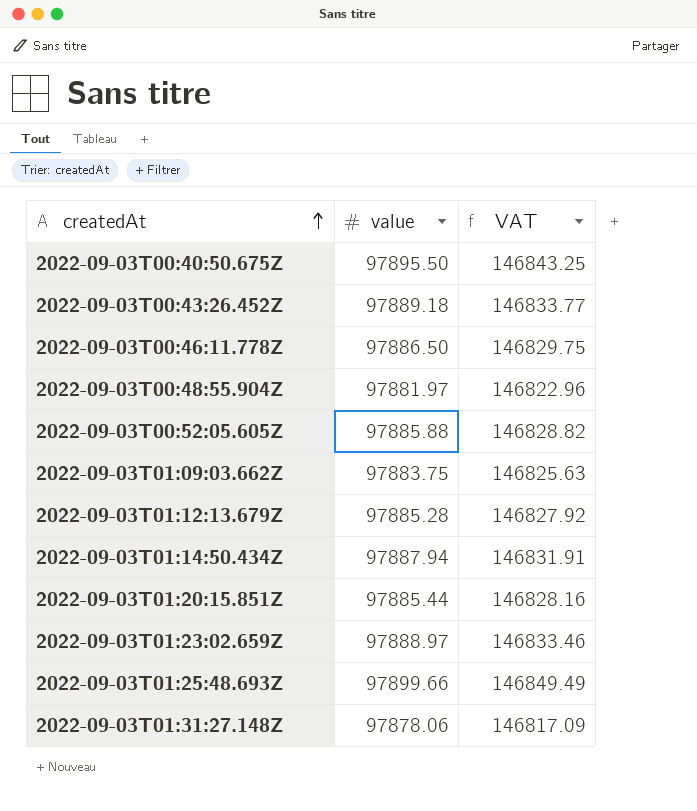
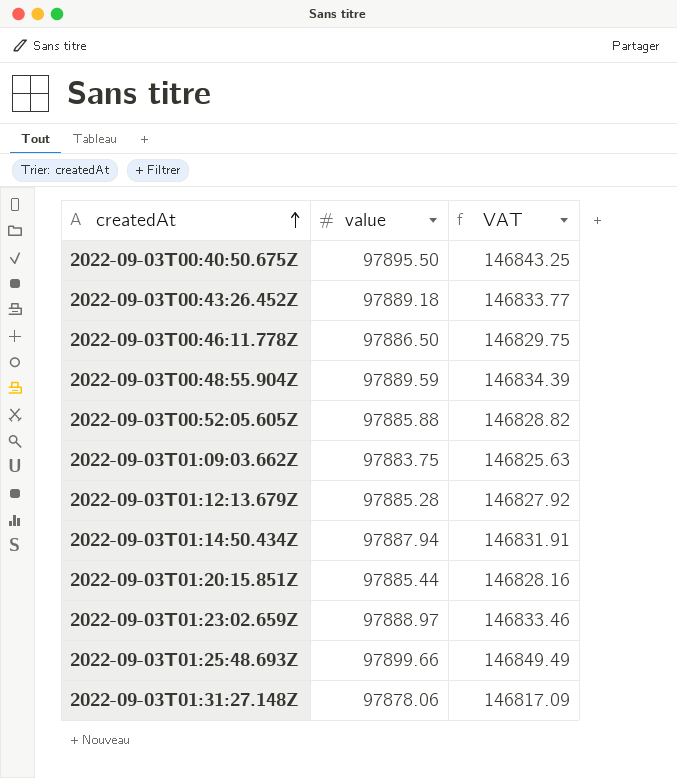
2022-09-03T00:48:55.904Z | value: 97881.97 -> 97889.59
2022-09-03T00:48:55.904Z | VAT: 146822.96 -> 146834.39

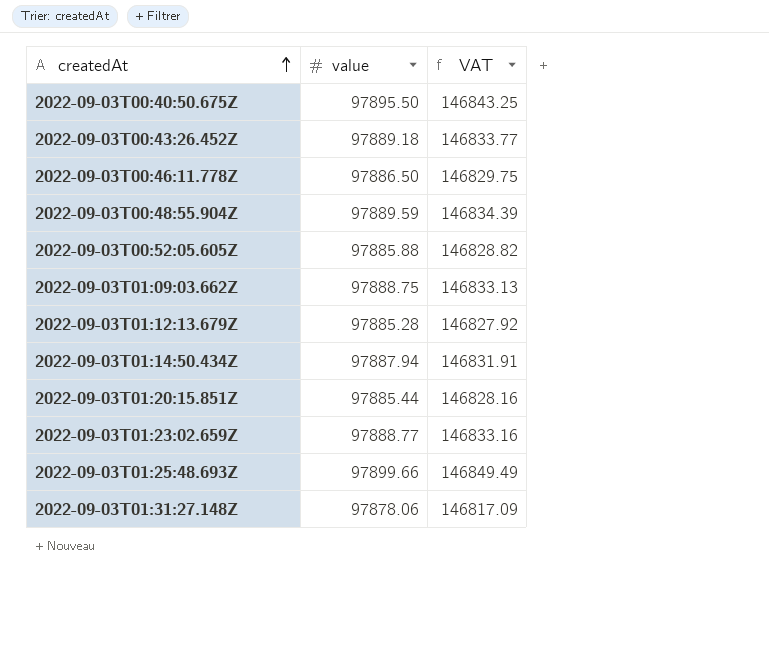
2022-09-03T01:09:03.662Z | value: 97883.75 -> 97888.75
2022-09-03T01:09:03.662Z | VAT: 146825.63 -> 146833.13
2022-09-03T01:23:02.659Z | value: 97888.97 -> 97888.77
2022-09-03T01:23:02.659Z | VAT: 146833.46 -> 146833.16

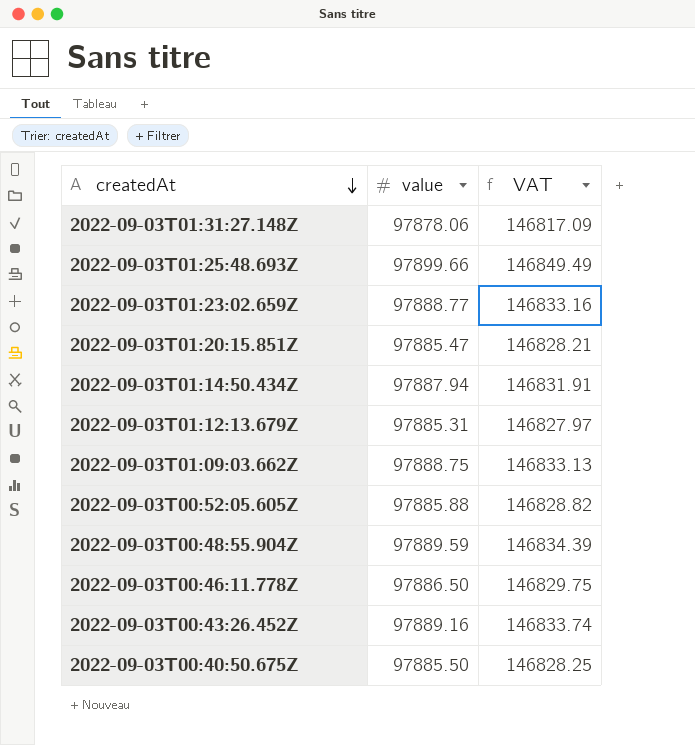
row order: createdAt ascending -> createdAt descending
2022-09-03T01:20:15.851Z | value: 97885.44 -> 97885.47
2022-09-03T01:20:15.851Z | VAT: 146828.16 -> 146828.21
2022-09-03T01:12:13.679Z | value: 97885.28 -> 97885.31
2022-09-03T01:12:13.679Z | VAT: 146827.92 -> 146827.97
2022-09-03T00:43:26.452Z | value: 97889.18 -> 97889.16
2022-09-03T00:43:26.452Z | VAT: 146833.77 -> 146833.74
2022-09-03T00:40:50.675Z | value: 97895.50 -> 97885.50
2022-09-03T00:40:50.675Z | VAT: 146843.25 -> 146828.25

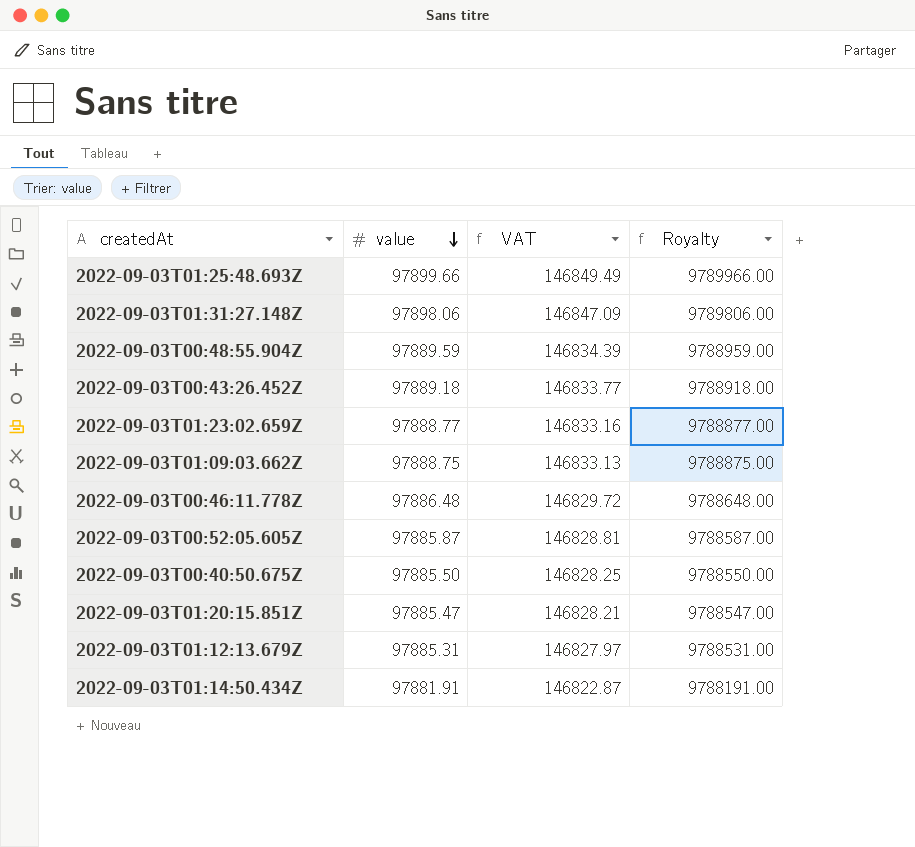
row order: createdAt descending -> value descending
column Royalty | formula: none -> [value] * 100
2022-09-03T01:31:27.148Z | value: 97878.06 -> 97898.06
2022-09-03T01:31:27.148Z | VAT: 146817.09 -> 146847.09
2022-09-03T00:43:26.452Z | value: 97889.16 -> 97889.18
2022-09-03T00:43:26.452Z | VAT: 146833.74 -> 146833.77
2022-09-03T00:46:11.778Z | value: 97886.50 -> 97886.48
2022-09-03T00:46:11.778Z | VAT: 146829.75 -> 146829.72
2022-09-03T00:52:05.605Z | value: 97885.88 -> 97885.87
2022-09-03T00:52:05.605Z | VAT: 146828.82 -> 146828.81
2022-09-03T01:14:50.434Z | value: 97887.94 -> 97881.91
2022-09-03T01:14:50.434Z | VAT: 146831.91 -> 146822.87

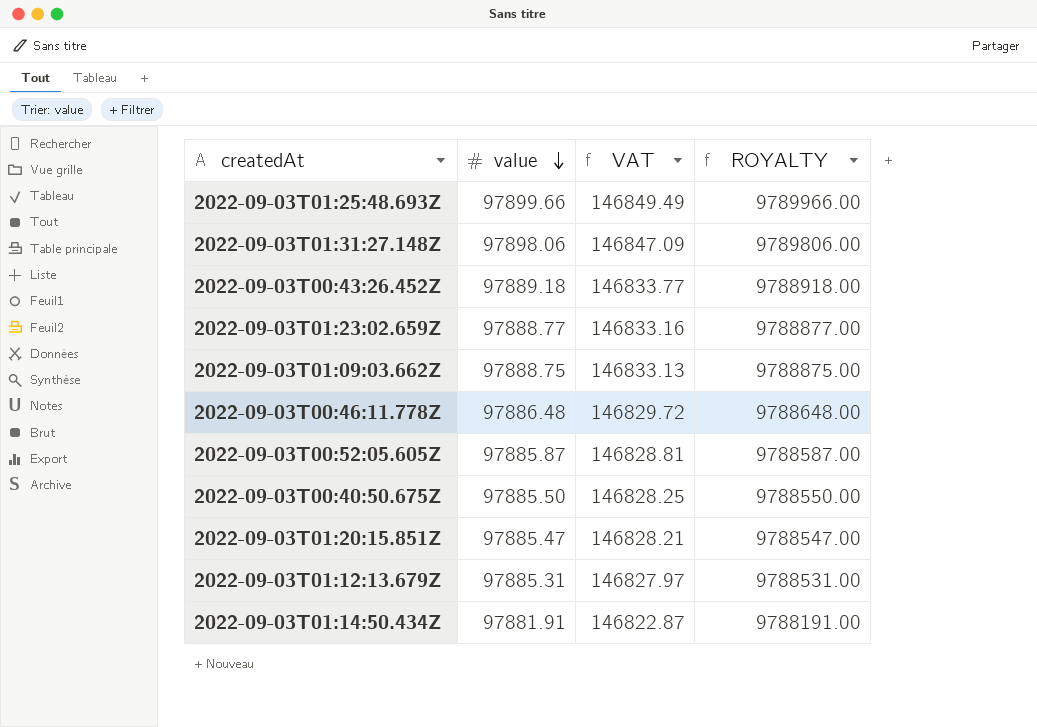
column name: Royalty -> ROYALTY
row 2022-09-03T00:48:55.904Z: 97889.59 | 146834.39 | 9788959.00 -> none

